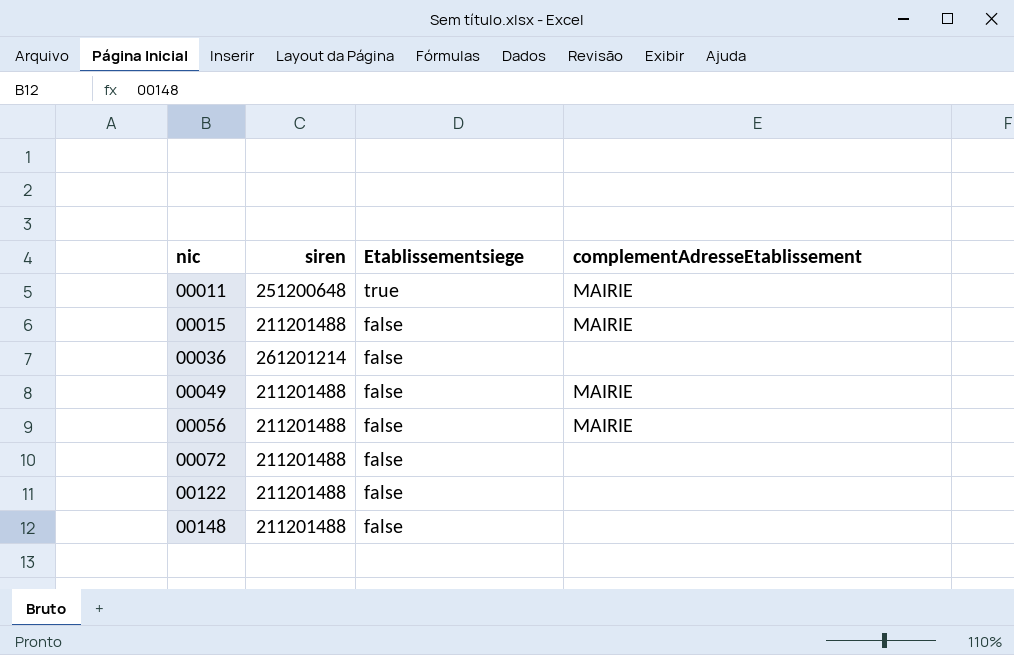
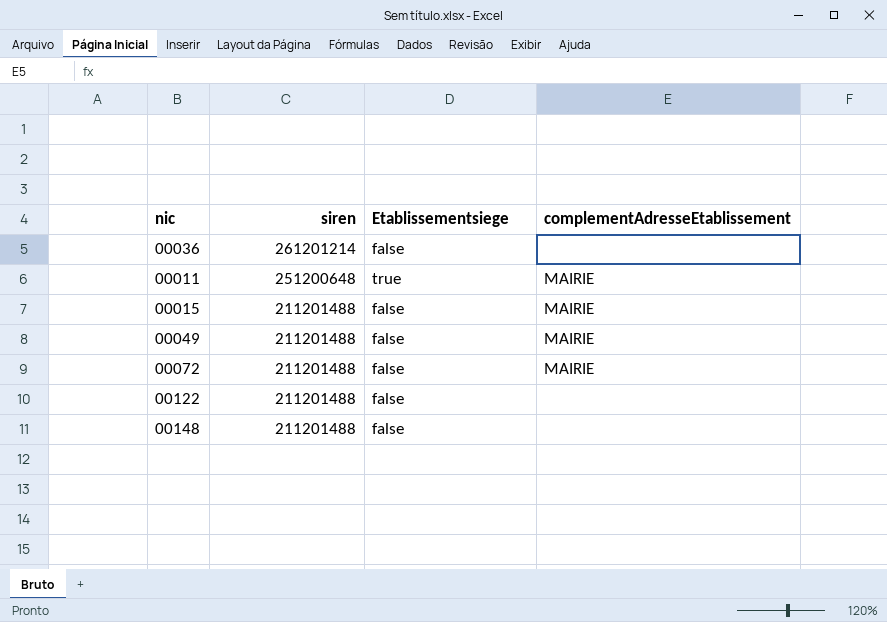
row order: nic ascending -> siren descending
row 00056: 211201488 | false | MAIRIE -> none
00072 | complementAdresseEtablissement: none -> MAIRIE

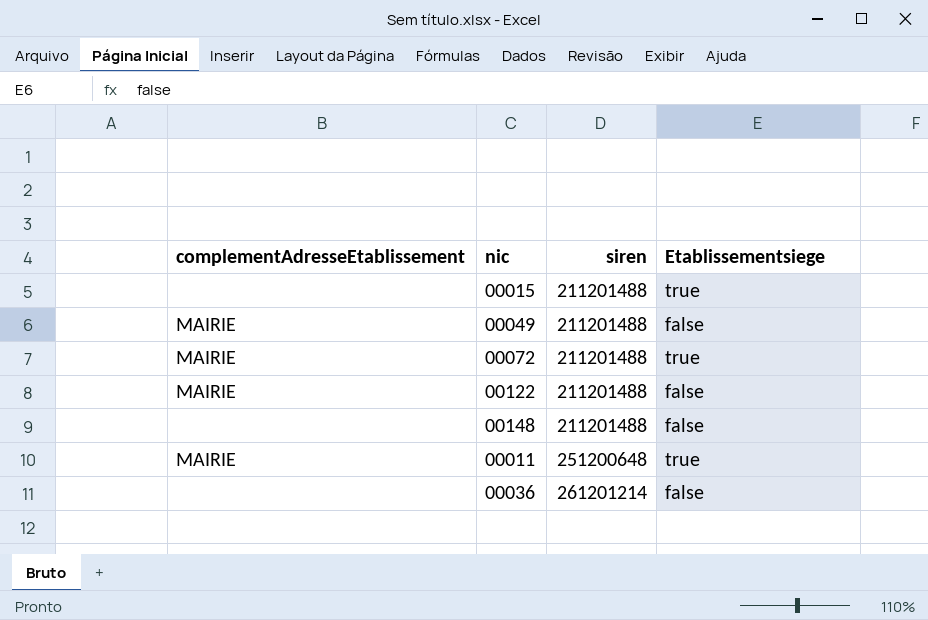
row order: siren descending -> siren ascending
column complementAdresseEtablissement | position: 4 -> 1
00015 | complementAdresseEtablissement: MAIRIE -> none
00015 | Etablissementsiege: false -> true
00072 | Etablissementsiege: false -> true
00122 | complementAdresseEtablissement: none -> MAIRIE

